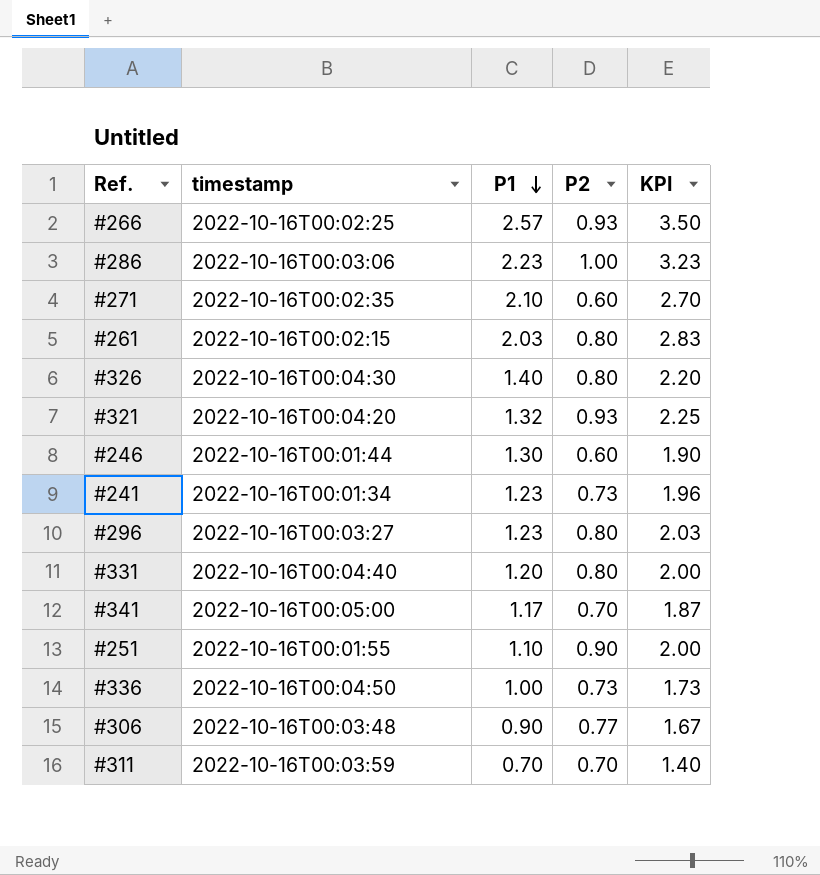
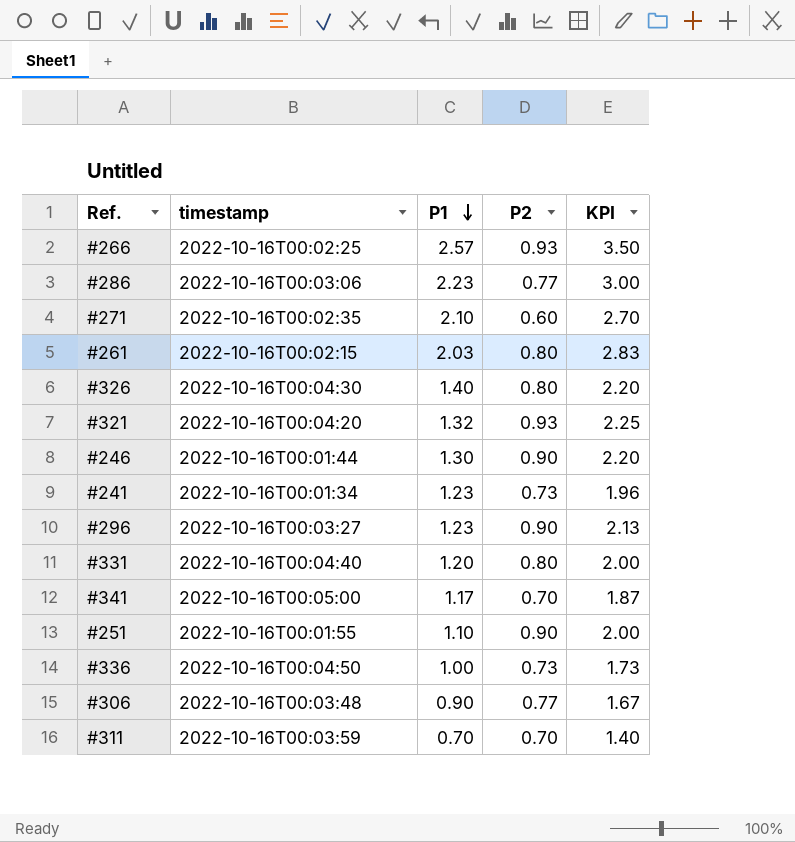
#286 | P2: 1.00 -> 0.77
#286 | KPI: 3.23 -> 3.00
#246 | P2: 0.60 -> 0.90
#246 | KPI: 1.90 -> 2.20
#296 | P2: 0.80 -> 0.90
#296 | KPI: 2.03 -> 2.13

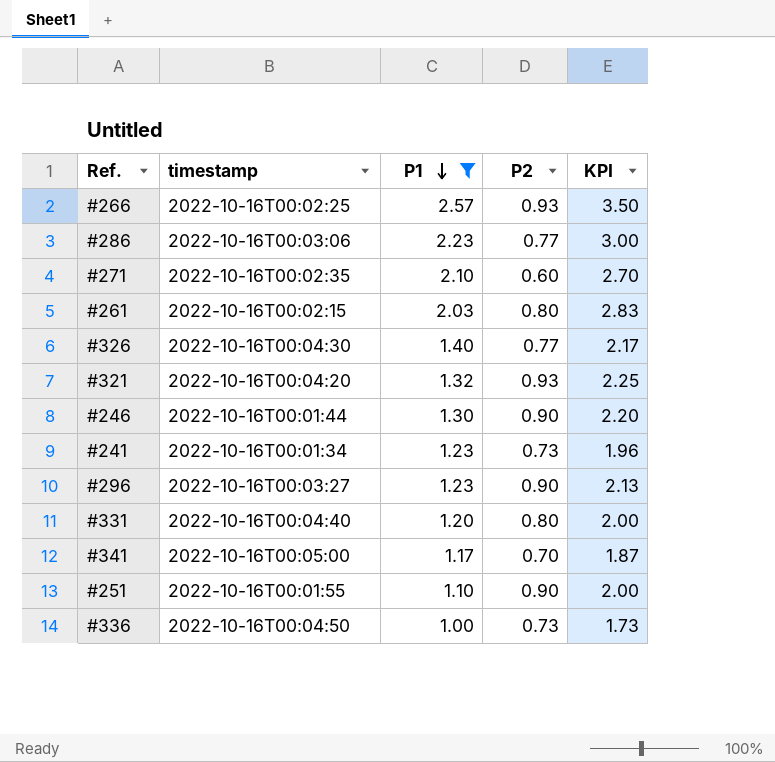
filter: none -> P1 >= 1.00
#326 | P2: 0.80 -> 0.77
#326 | KPI: 2.20 -> 2.17

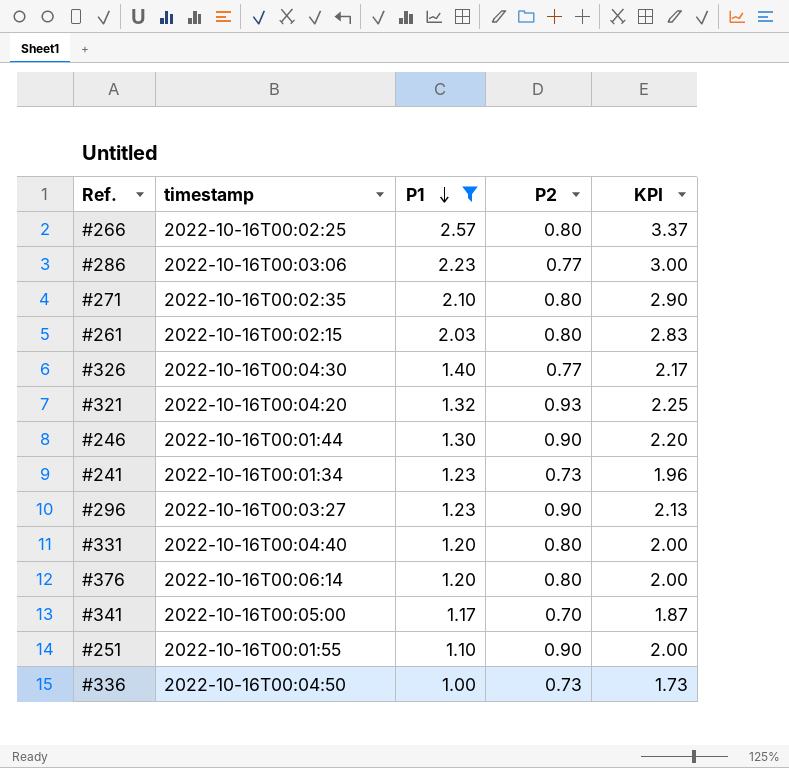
#266 | P2: 0.93 -> 0.80
#266 | KPI: 3.50 -> 3.37
#271 | P2: 0.60 -> 0.80
#271 | KPI: 2.70 -> 2.90
row #376: none -> 2022-10-16T00:06:14 | 1.20 | 0.80 | 2.00

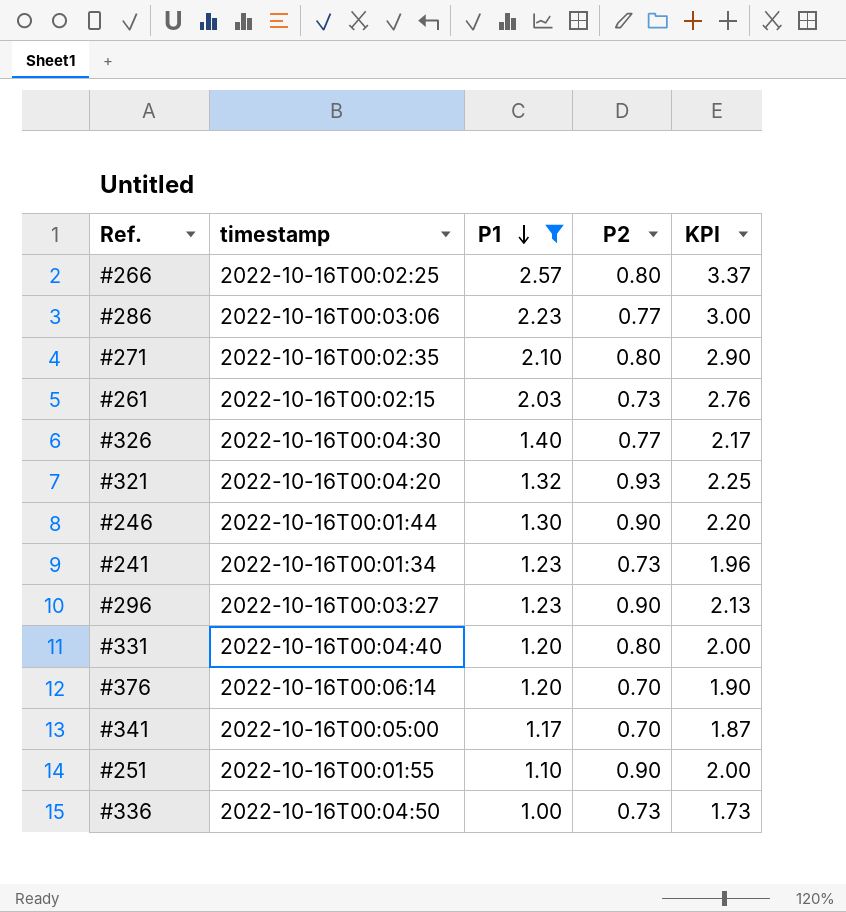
#261 | P2: 0.80 -> 0.73
#261 | KPI: 2.83 -> 2.76
#376 | P2: 0.80 -> 0.70
#376 | KPI: 2.00 -> 1.90

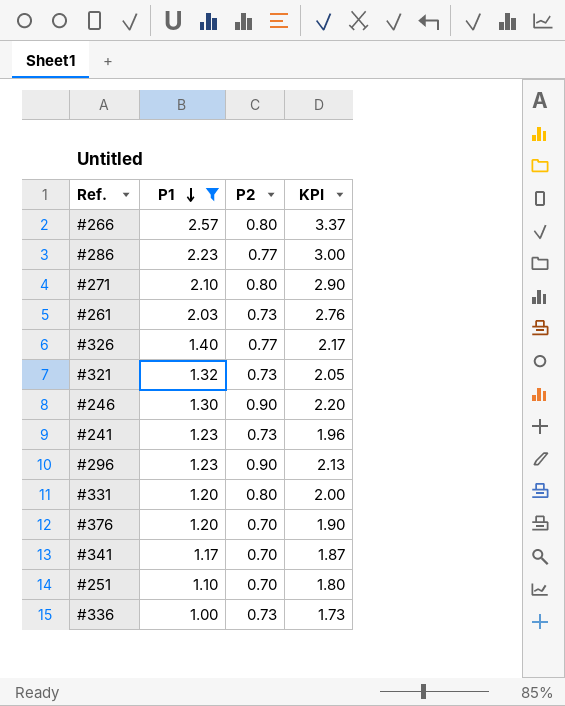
column timestamp | position: 2 -> none
#321 | P2: 0.93 -> 0.73
#321 | KPI: 2.25 -> 2.05
#251 | P2: 0.90 -> 0.70
#251 | KPI: 2.00 -> 1.80

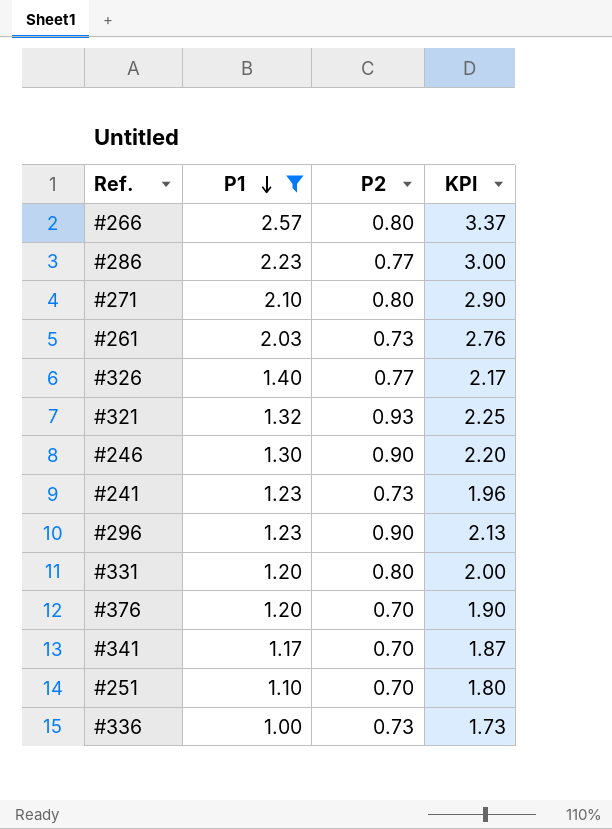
#321 | P2: 0.73 -> 0.93
#321 | KPI: 2.05 -> 2.25

